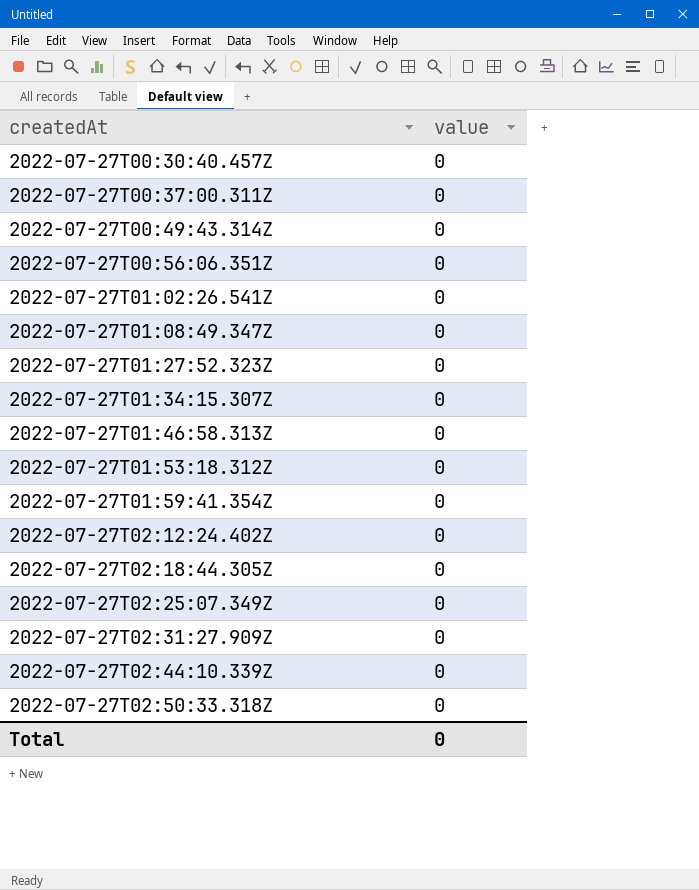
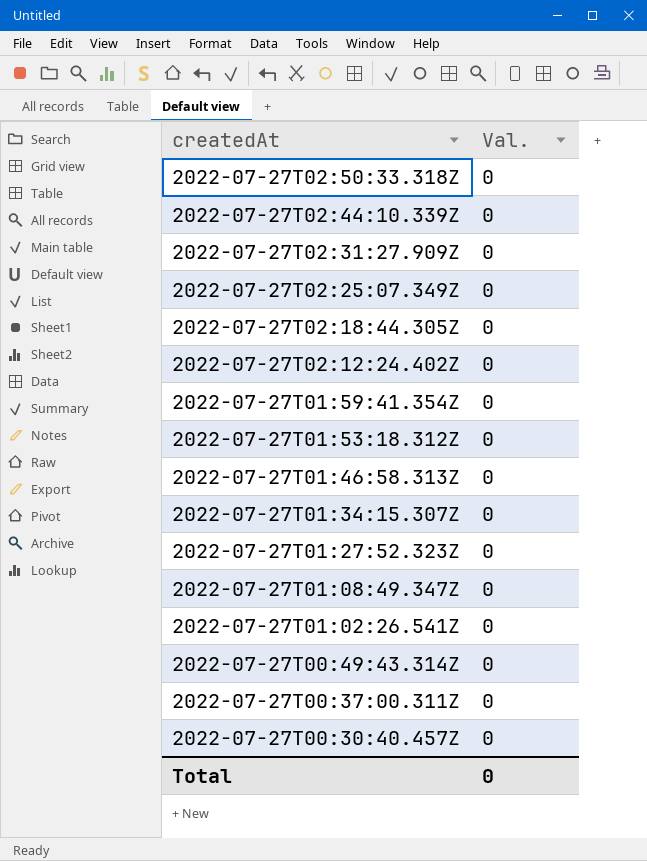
row order: createdAt ascending -> createdAt descending
column name: value -> Val.
row 2022-07-27T00:56:06.351Z: 0 -> none

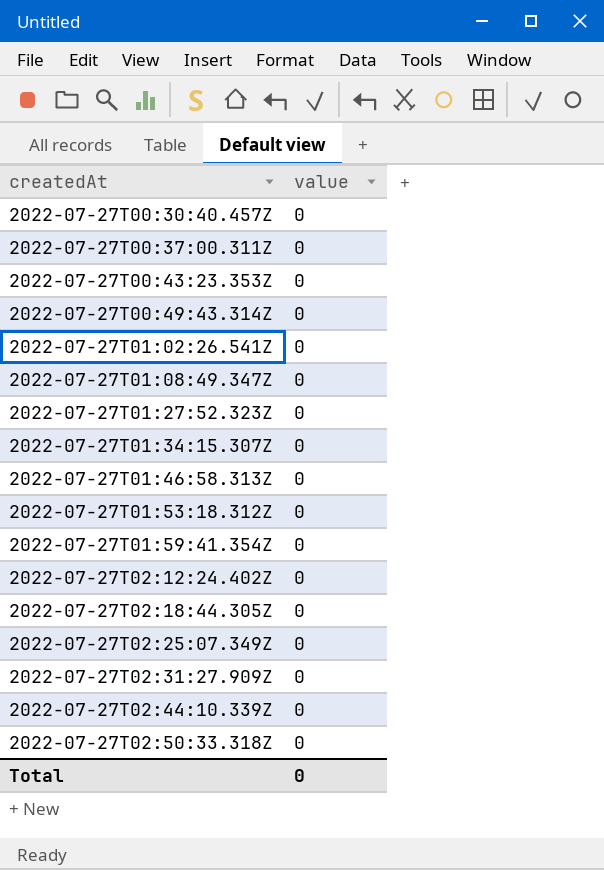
row order: createdAt descending -> createdAt ascending
column name: Val. -> value
row 2022-07-27T00:43:23.353Z: none -> 0

